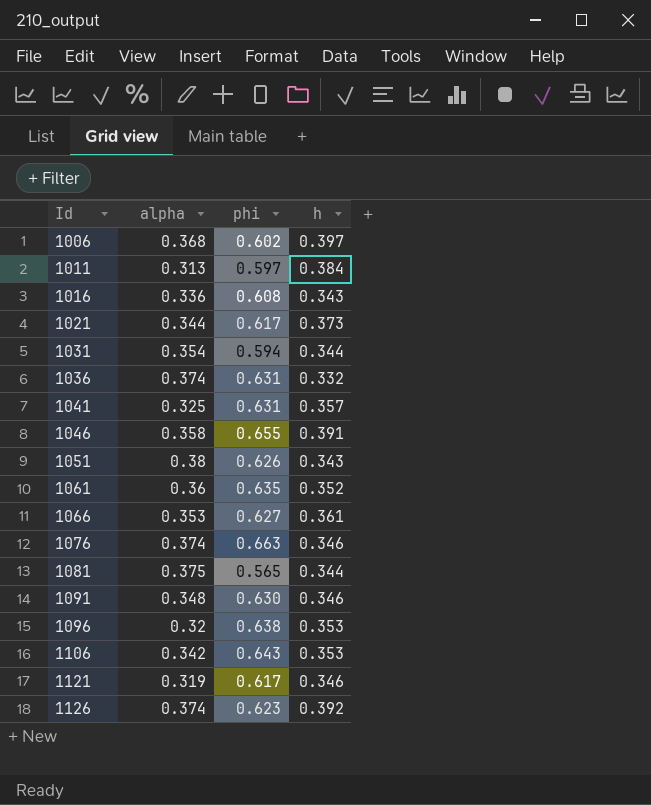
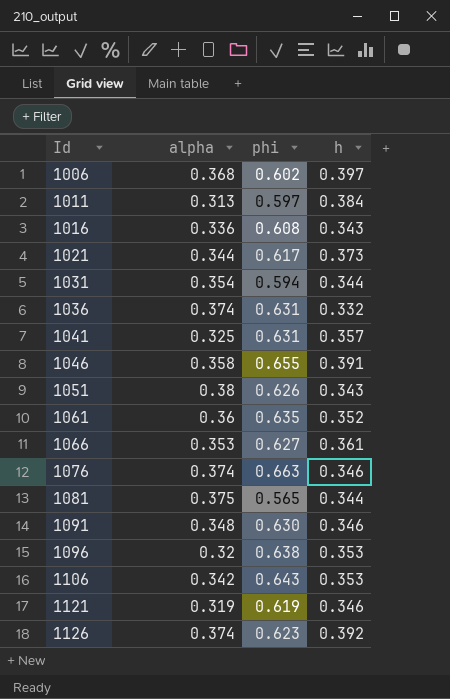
1121 | phi: 0.617 -> 0.619

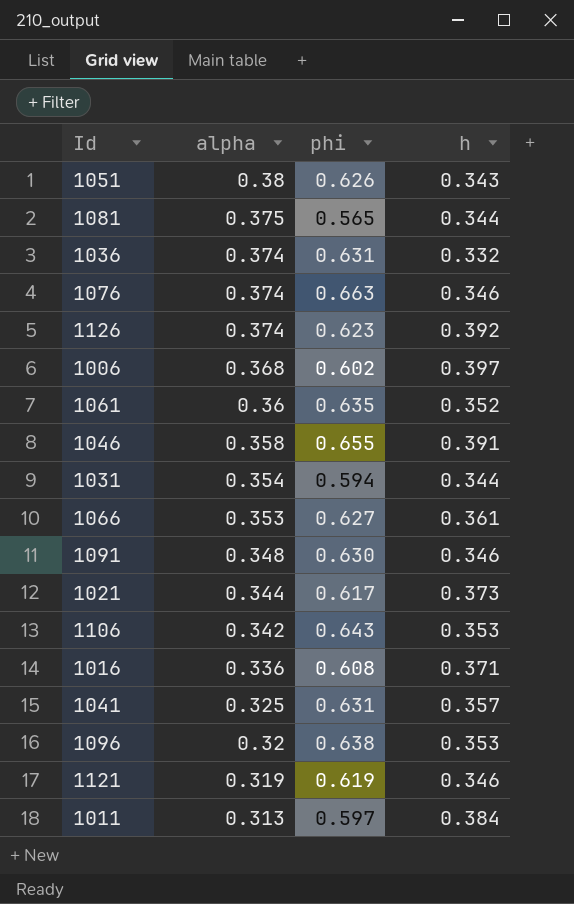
row order: Id ascending -> alpha descending
1016 | h: 0.343 -> 0.371

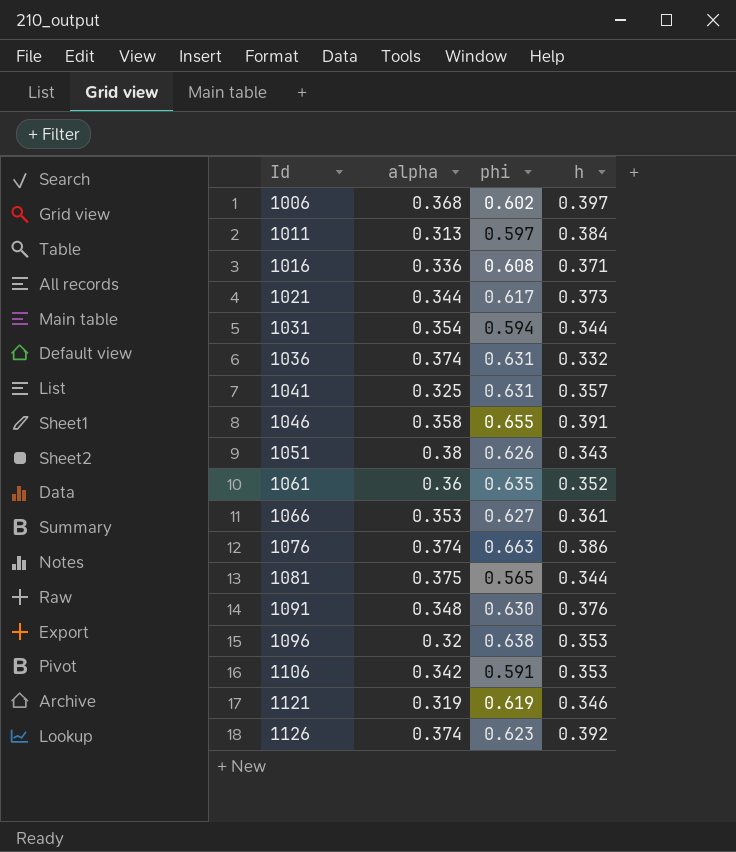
row order: alpha descending -> Id ascending
1076 | h: 0.346 -> 0.386
1091 | h: 0.346 -> 0.376
1106 | phi: 0.643 -> 0.591

